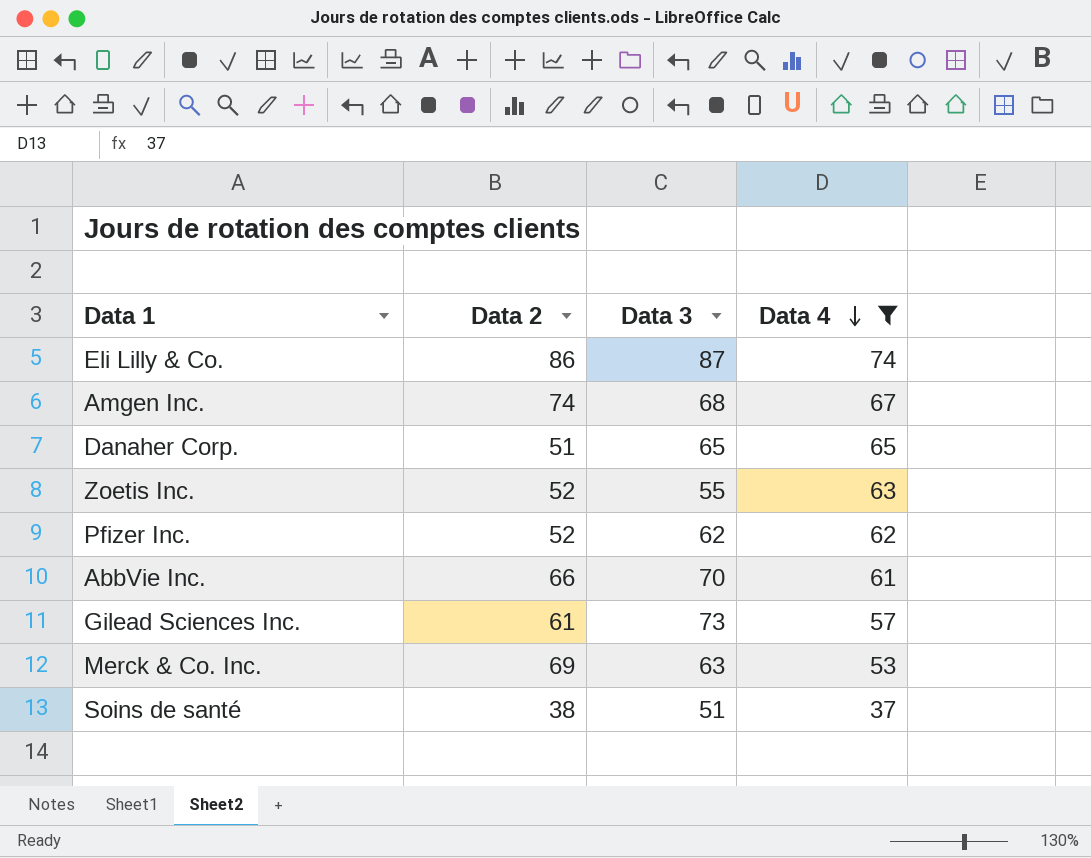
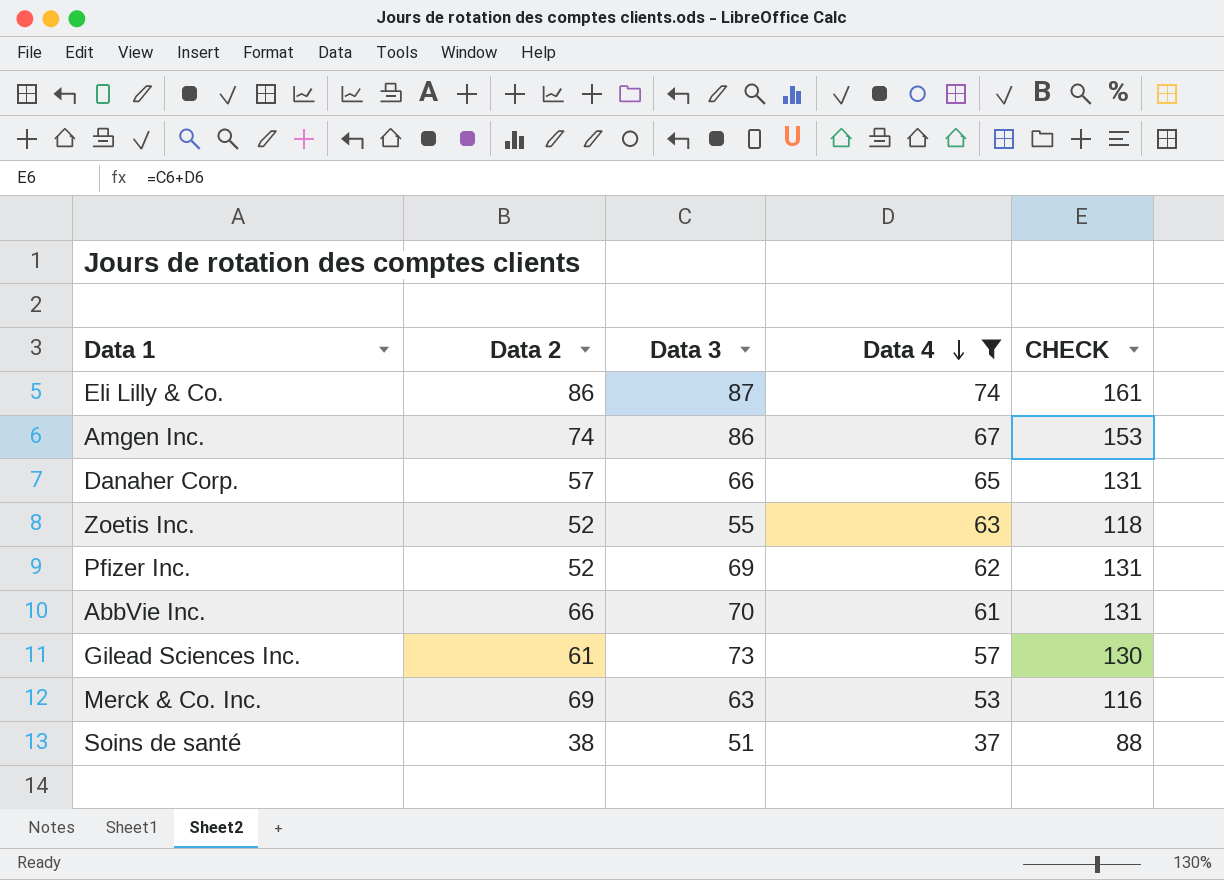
column CHECK | formula: none -> [Data 3] + [Data 4]
Amgen Inc. | Data 3: 68 -> 86
Danaher Corp. | Data 2: 51 -> 57
Danaher Corp. | Data 3: 65 -> 66
Pfizer Inc. | Data 3: 62 -> 69

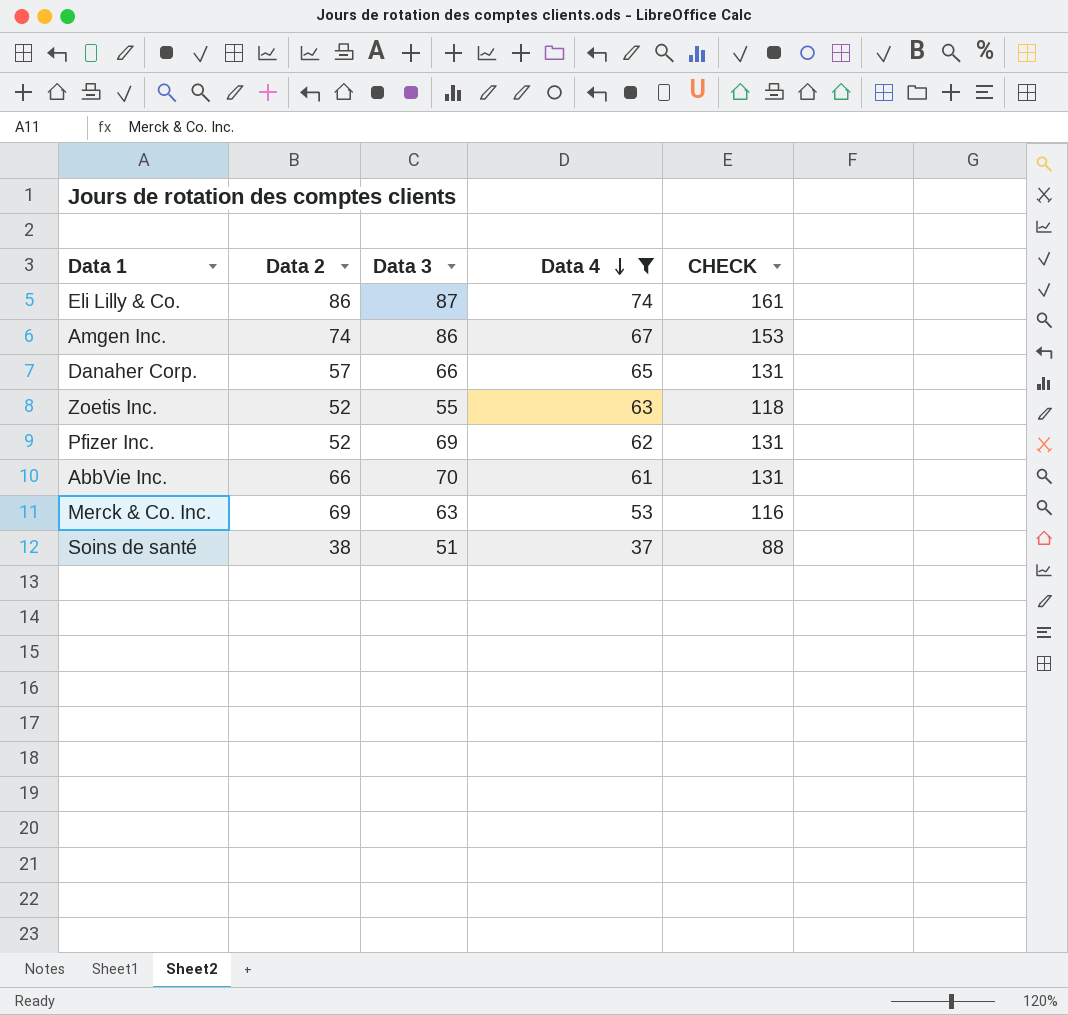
row Gilead Sciences Inc.: 61 | 73 | 57 | 130 -> none

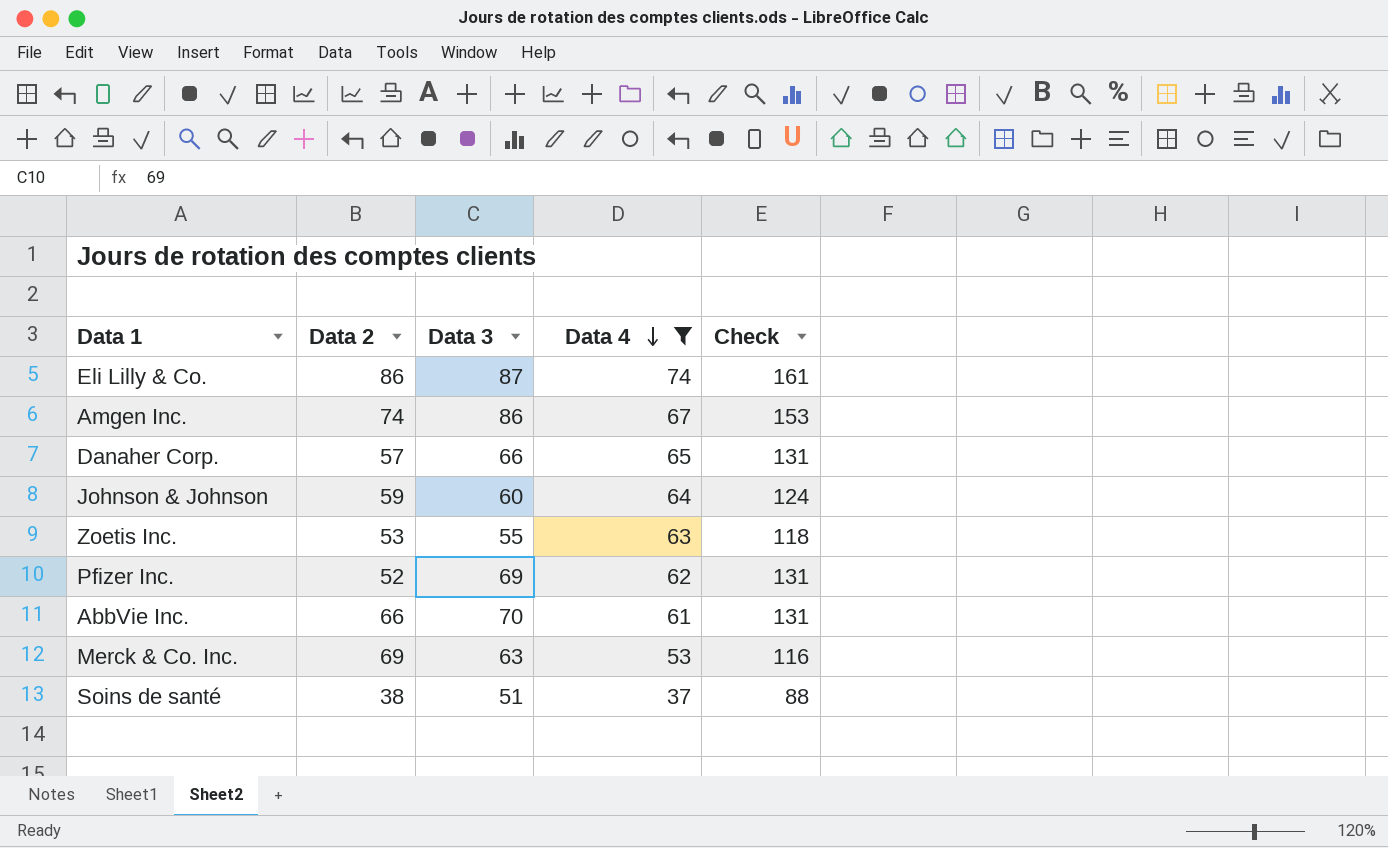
column name: CHECK -> Check
row Johnson & Johnson: none -> 59 | 60 | 64 | 124
Zoetis Inc. | Data 2: 52 -> 53

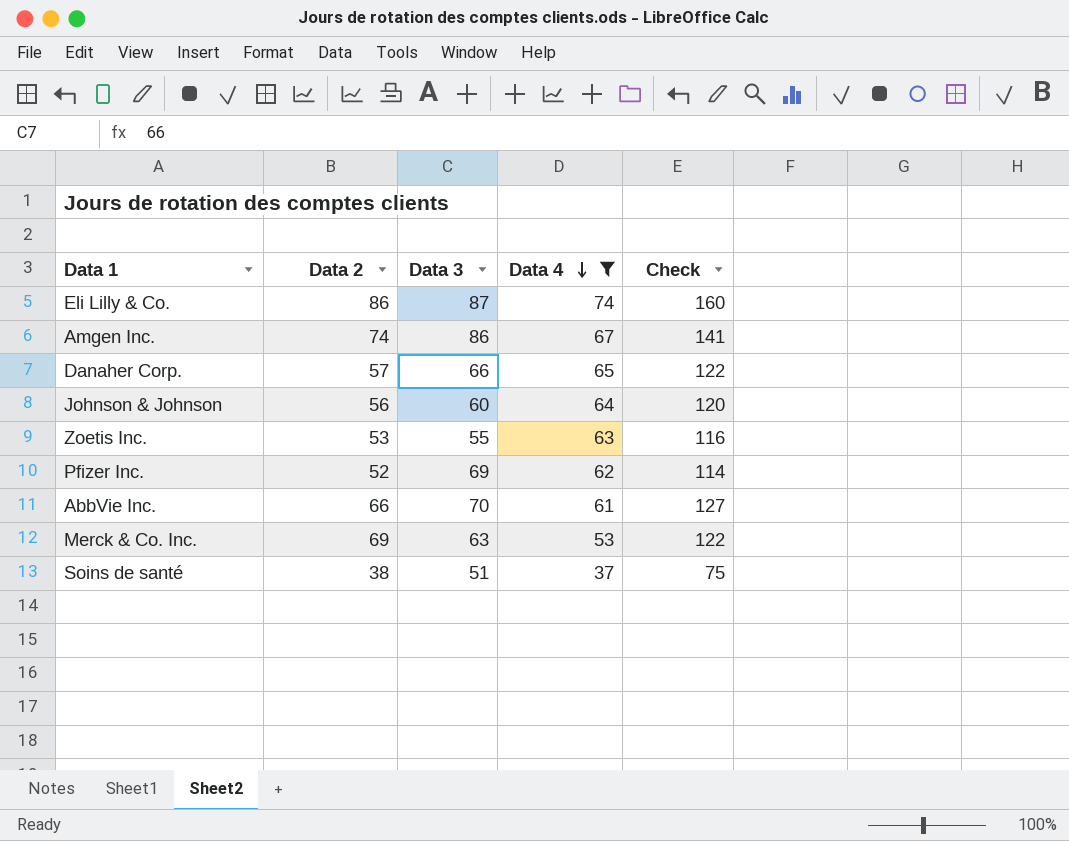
column Check | formula: [Data 3] + [Data 4] -> [Data 2] + [Data 4]
Johnson & Johnson | Data 2: 59 -> 56

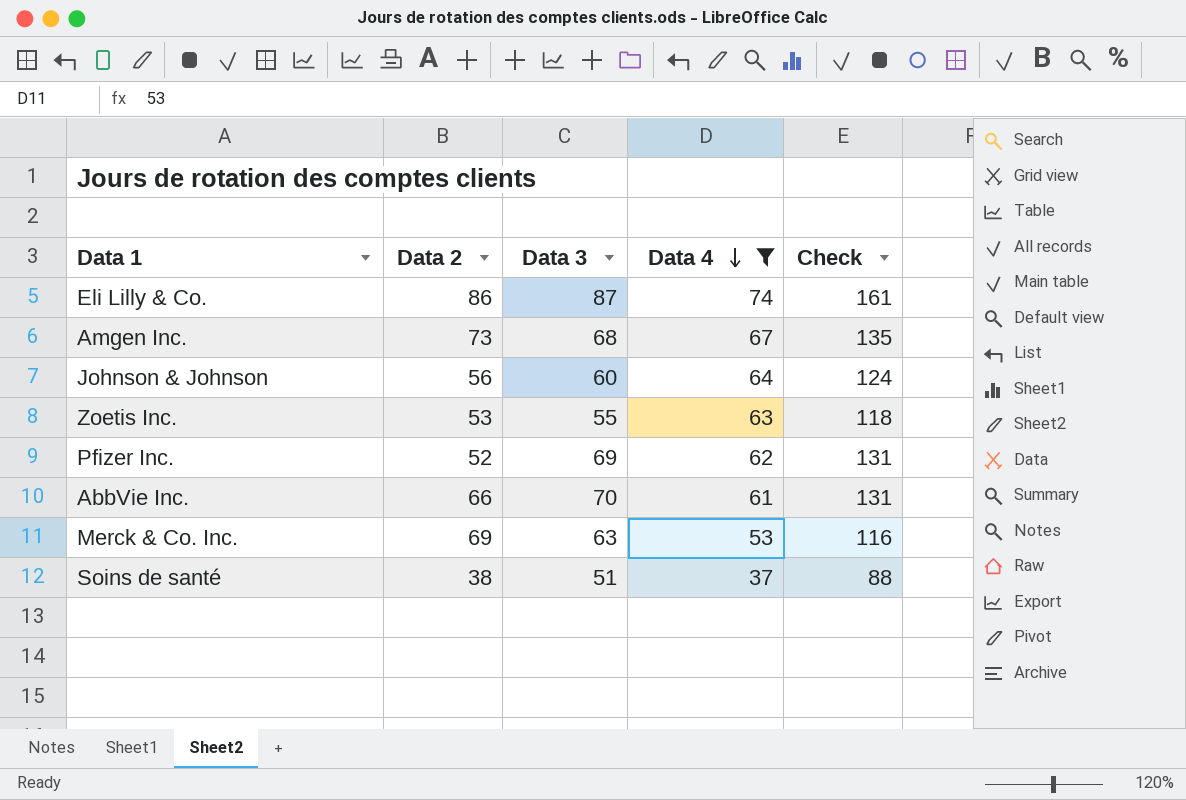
column Check | formula: [Data 2] + [Data 4] -> [Data 3] + [Data 4]
row Danaher Corp.: 57 | 66 | 65 | 122 -> none
Amgen Inc. | Data 2: 74 -> 73
Amgen Inc. | Data 3: 86 -> 68

